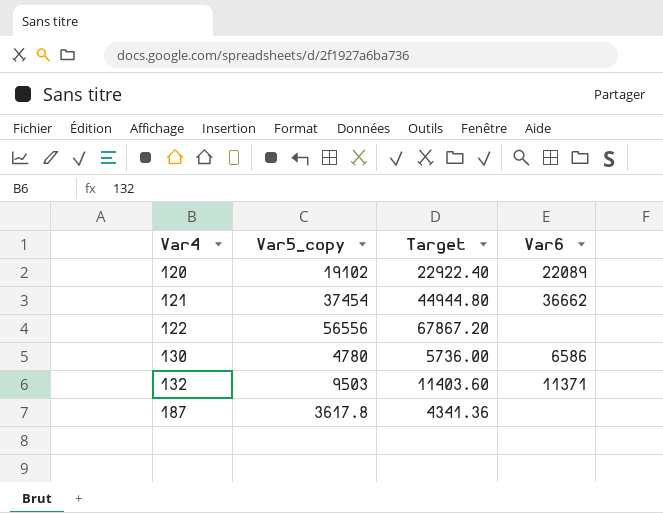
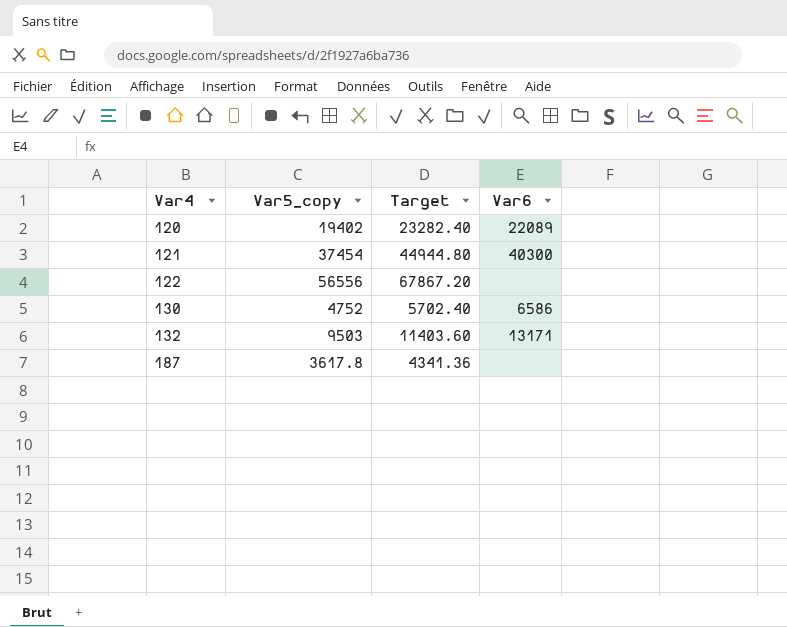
120 | Var5_copy: 19102 -> 19402
120 | Target: 22922.40 -> 23282.40
121 | Var6: 36662 -> 40300
130 | Var5_copy: 4780 -> 4752
130 | Target: 5736.00 -> 5702.40
132 | Var6: 11371 -> 13171

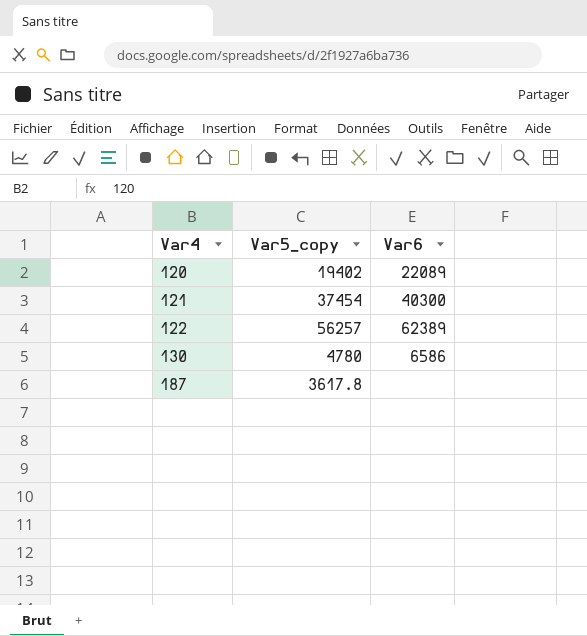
column Target | formula: [Var5_copy] * 1.2 -> none
row 132: 9503 | 11403.60 | 13171 -> none
122 | Var5_copy: 56556 -> 56257
122 | Var6: none -> 62389
130 | Var5_copy: 4752 -> 4780

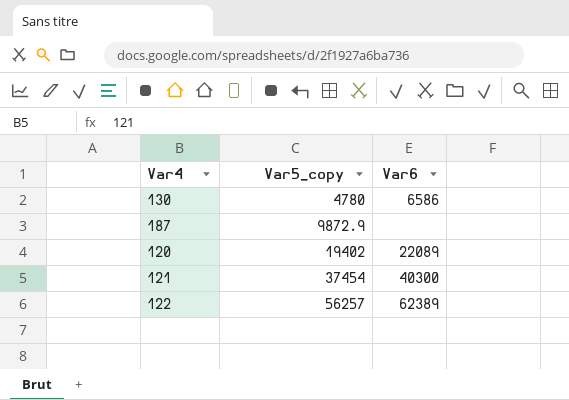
row order: Var4 ascending -> Var5_copy ascending
187 | Var5_copy: 3617.8 -> 9872.9

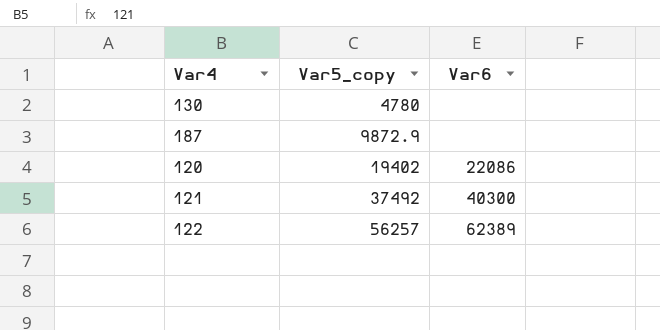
130 | Var6: 6586 -> none
120 | Var6: 22089 -> 22086
121 | Var5_copy: 37454 -> 37492

